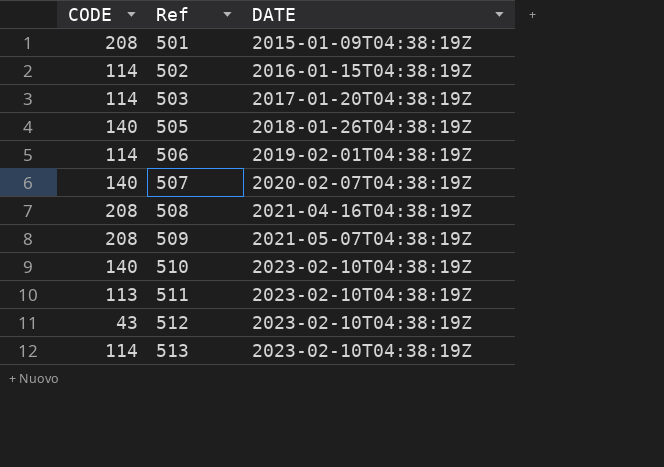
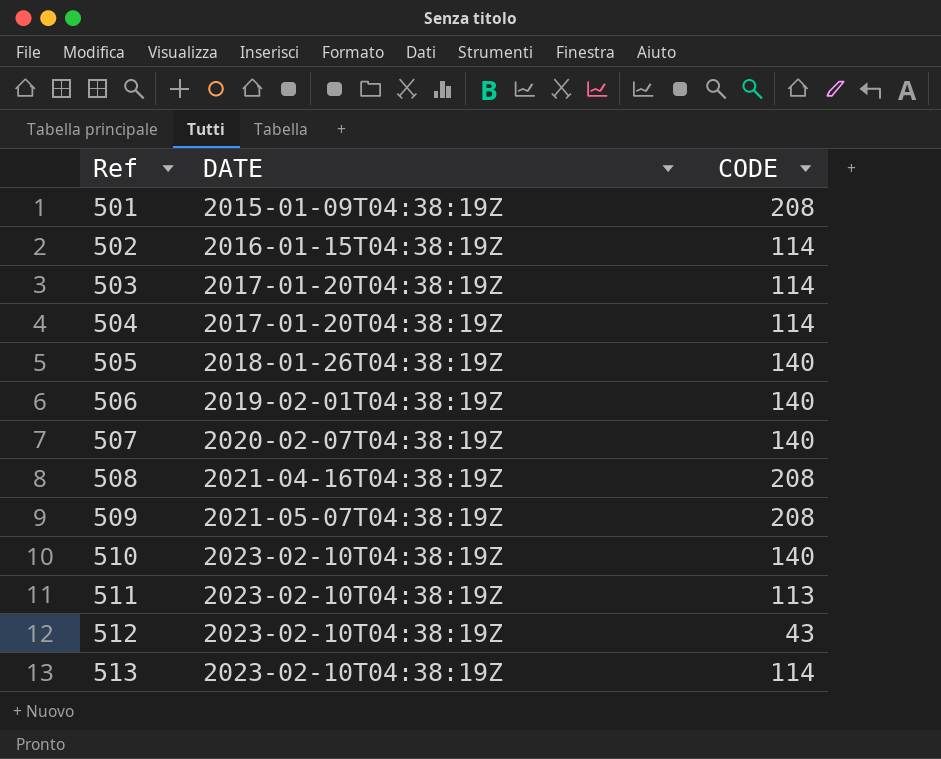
column CODE | position: 1 -> 3
row 504: none -> 2017-01-20T04:38:19Z | 114
506 | CODE: 114 -> 140

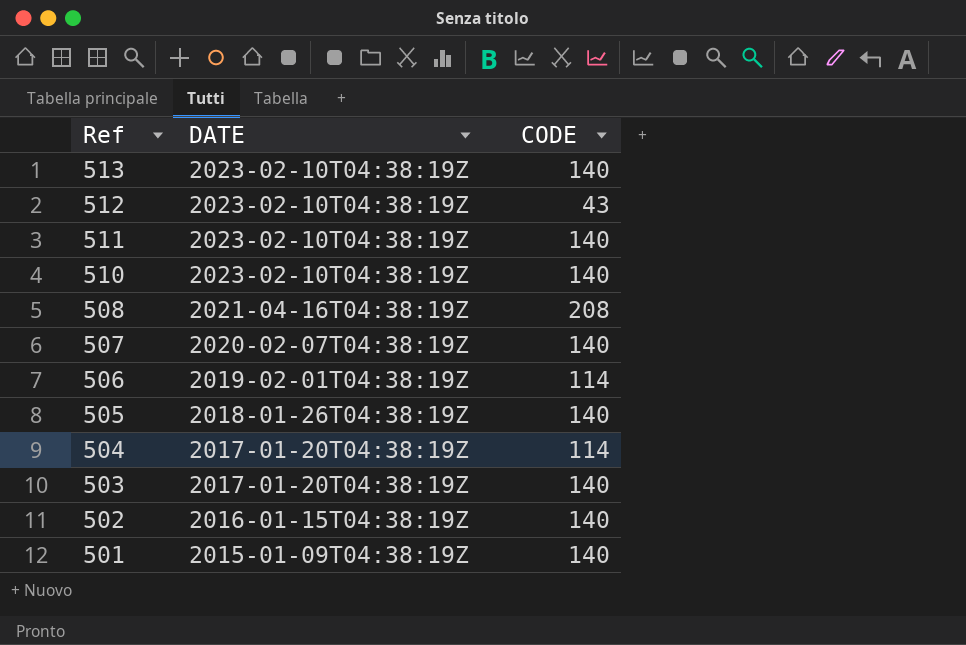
row order: Ref ascending -> Ref descending
row 509: 2021-05-07T04:38:19Z | 208 -> none
513 | CODE: 114 -> 140
511 | CODE: 113 -> 140
506 | CODE: 140 -> 114
503 | CODE: 114 -> 140
502 | CODE: 114 -> 140
501 | CODE: 208 -> 140

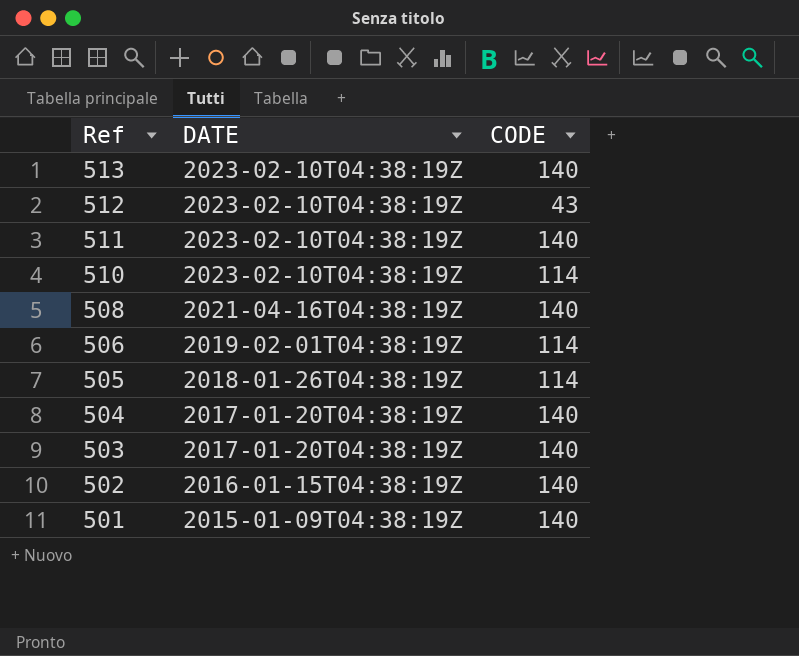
row 507: 2020-02-07T04:38:19Z | 140 -> none
510 | CODE: 140 -> 114
508 | CODE: 208 -> 140
505 | CODE: 140 -> 114
504 | CODE: 114 -> 140

